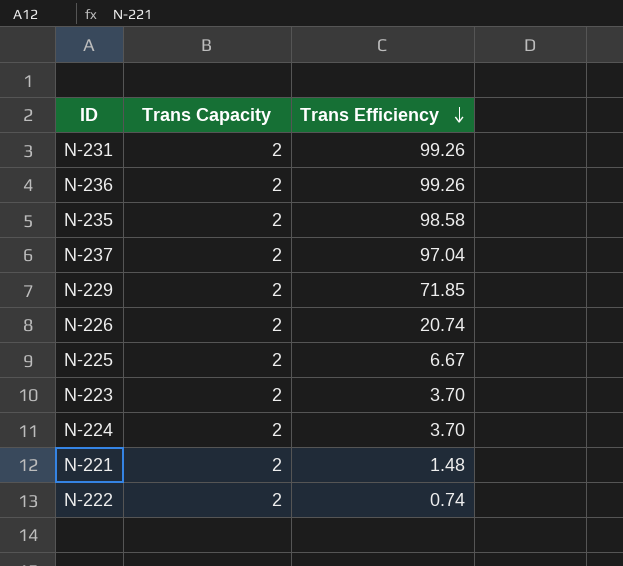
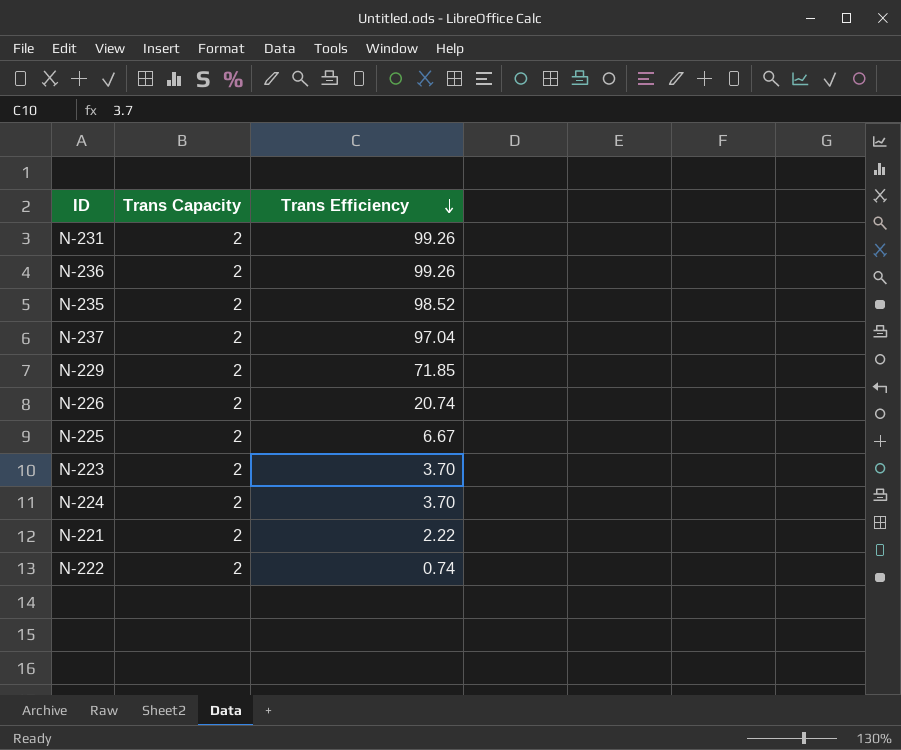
N-235 | Trans Efficiency: 98.58 -> 98.52
N-221 | Trans Efficiency: 1.48 -> 2.22

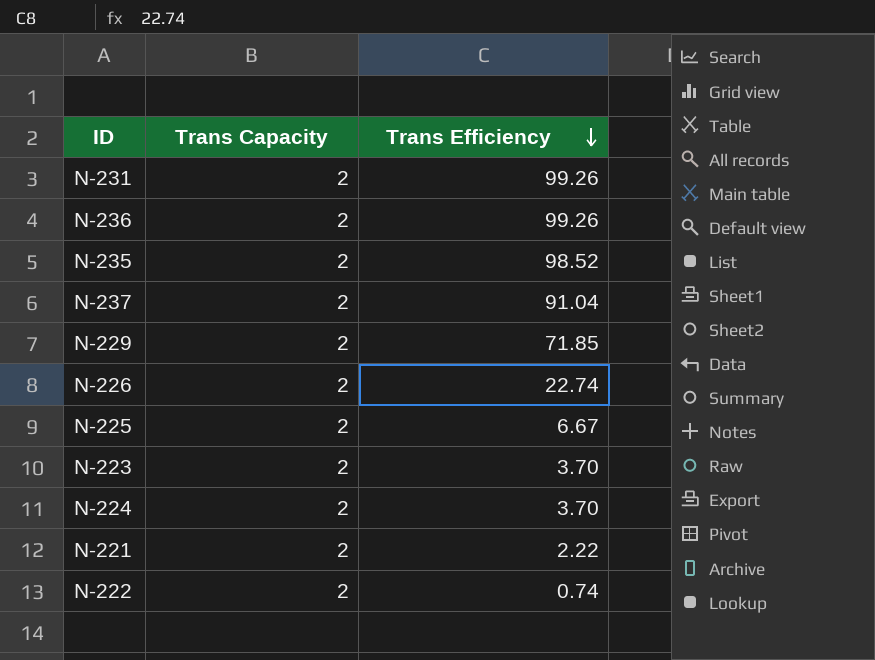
N-237 | Trans Efficiency: 97.04 -> 91.04
N-226 | Trans Efficiency: 20.74 -> 22.74

